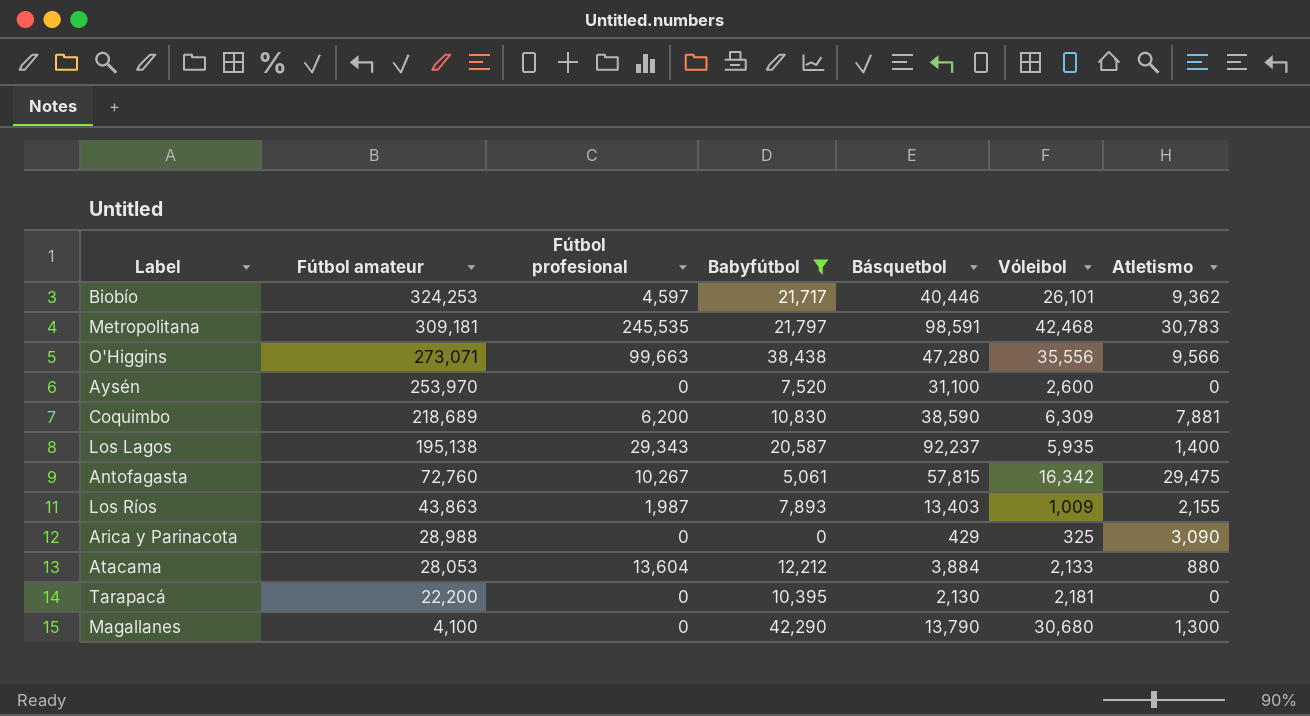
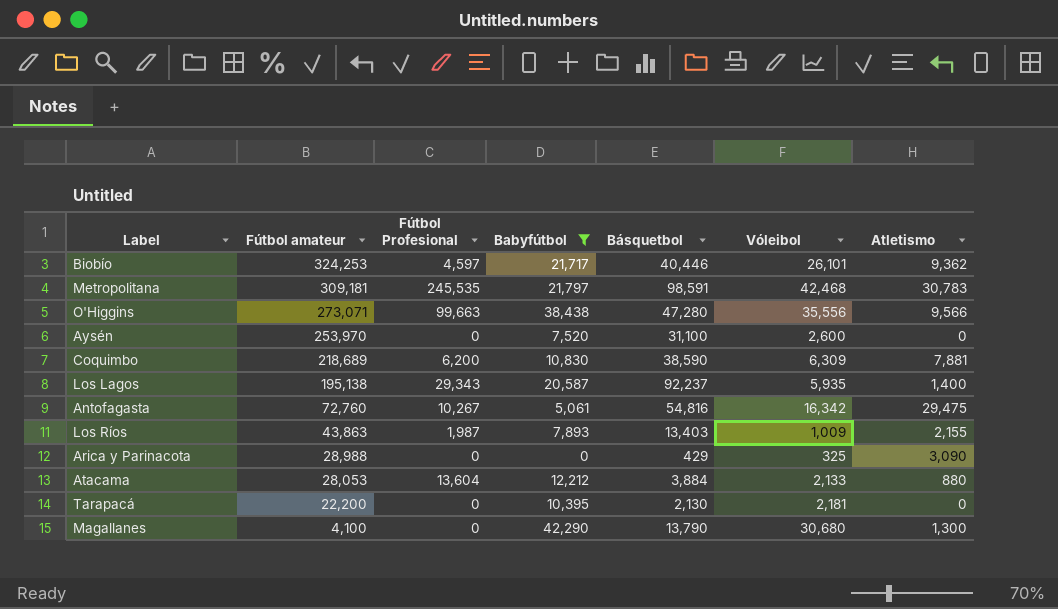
column name: Fútbol profesional -> Fútbol Profesional
Antofagasta | Básquetbol: 57,815 -> 54,816

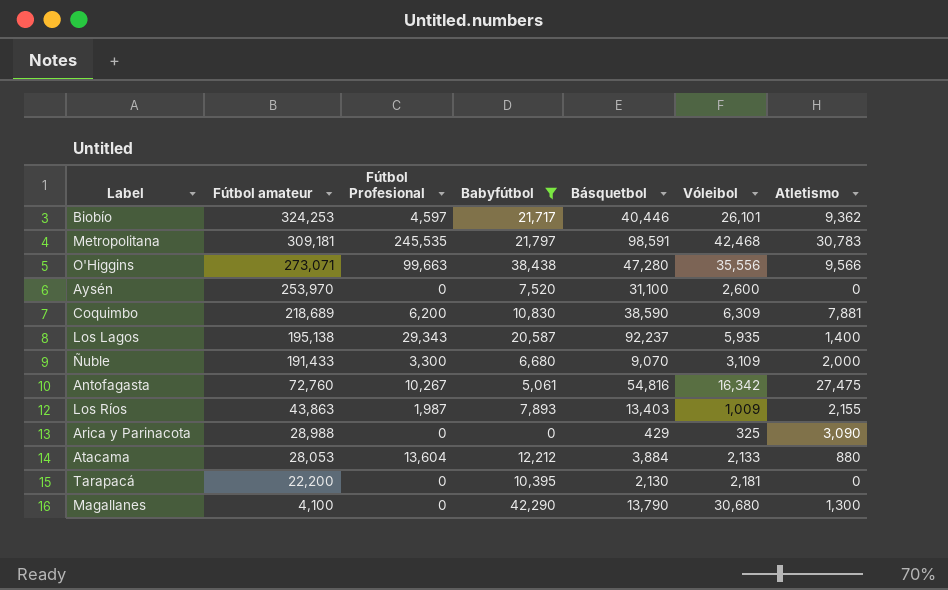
row Ñuble: none -> 191,433 | 3,300 | 6,680 | 9,070 | 3,109 | 2,000
Antofagasta | Atletismo: 29,475 -> 27,475

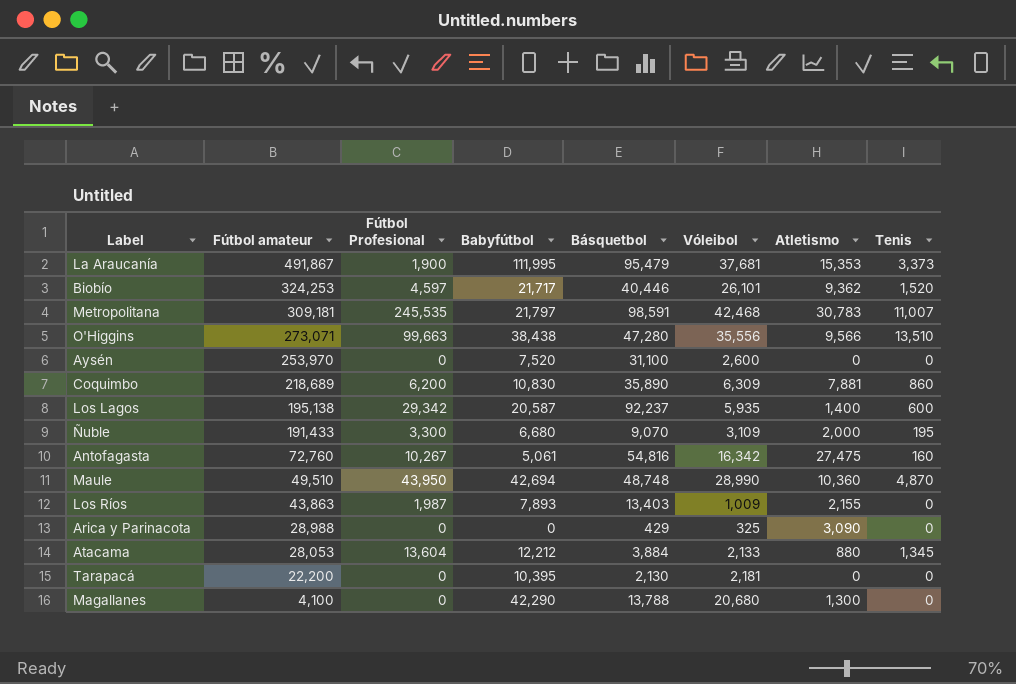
filter: Babyfútbol <= 42,290 -> none
column Tenis | position: none -> 8
Coquimbo | Básquetbol: 38,590 -> 35,890
Los Lagos | Fútbol Profesional: 29,343 -> 29,342
Magallanes | Básquetbol: 13,790 -> 13,788
Magallanes | Vóleibol: 30,680 -> 20,680

